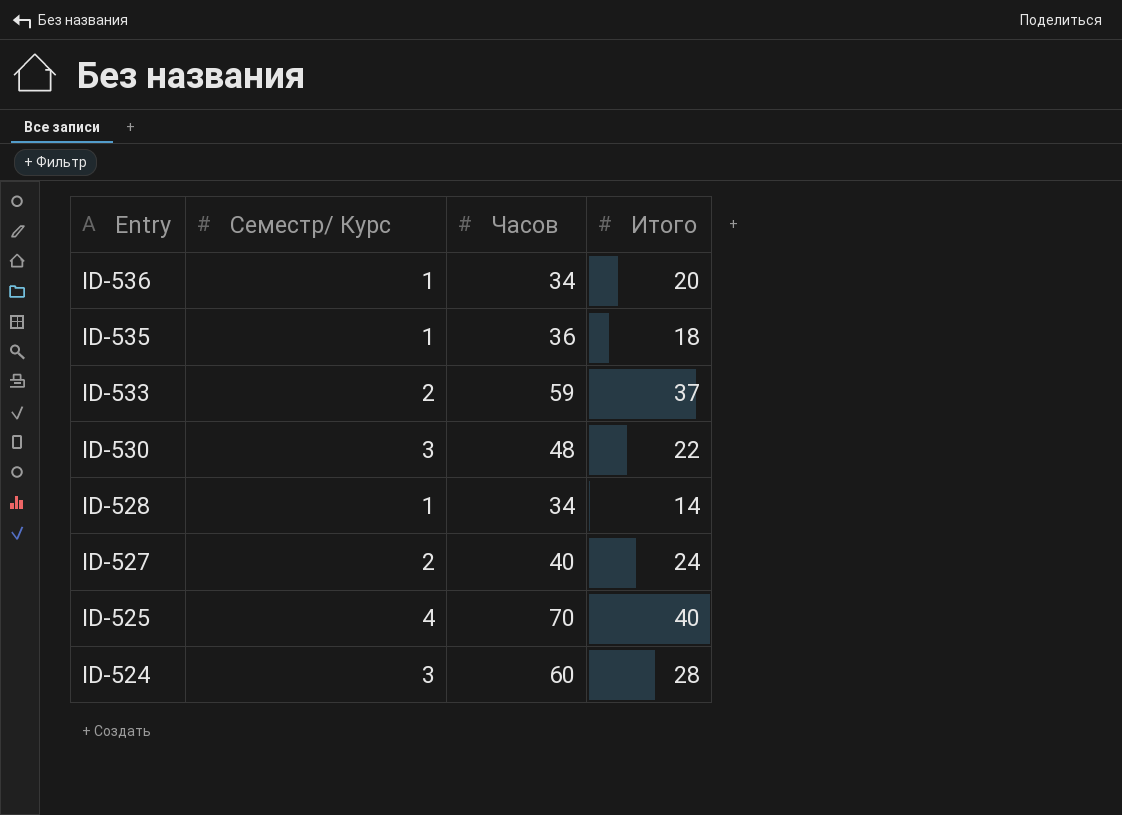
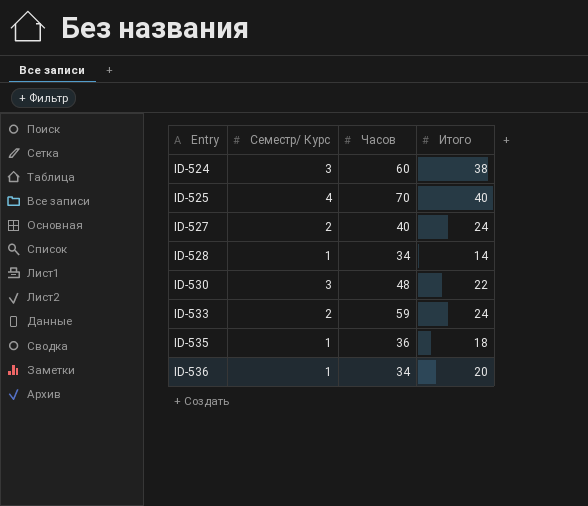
row order: Entry descending -> Entry ascending
ID-524 | Итого: 28 -> 38
ID-533 | Итого: 37 -> 24

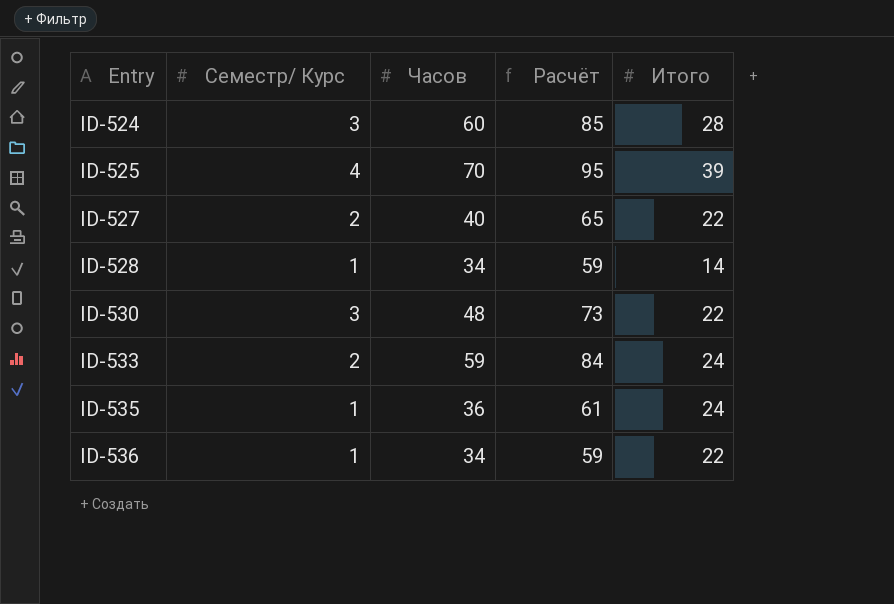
column Расчёт | formula: none -> [Часов] + 25
ID-524 | Итого: 38 -> 28
ID-525 | Итого: 40 -> 39
ID-527 | Итого: 24 -> 22
ID-535 | Итого: 18 -> 24
ID-536 | Итого: 20 -> 22

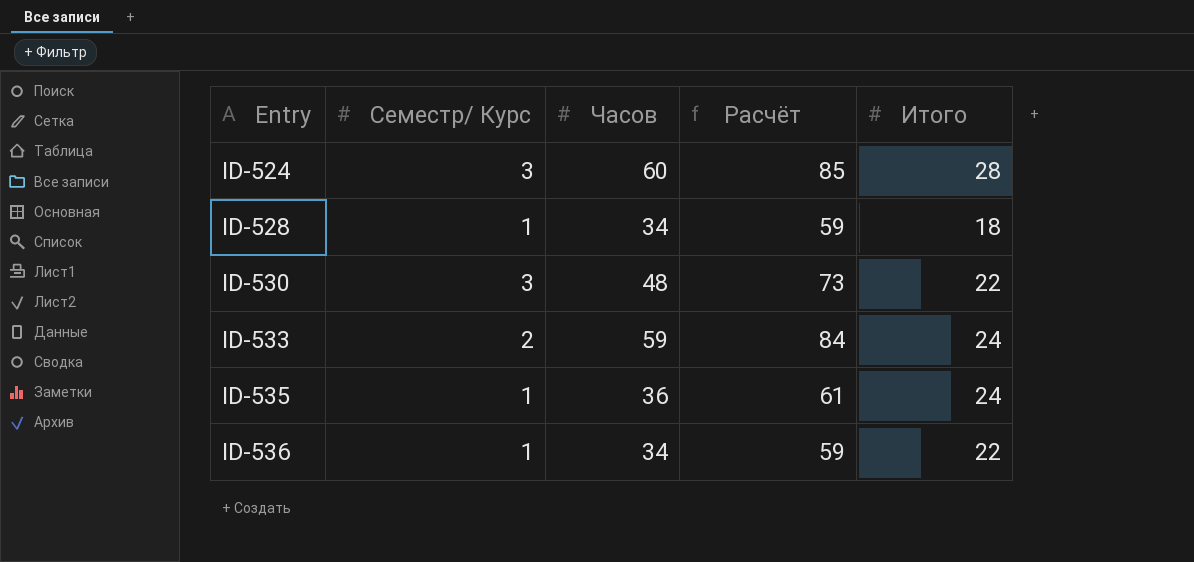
row ID-525: 4 | 70 | 95 | 39 -> none
row ID-527: 2 | 40 | 65 | 22 -> none
ID-528 | Итого: 14 -> 18

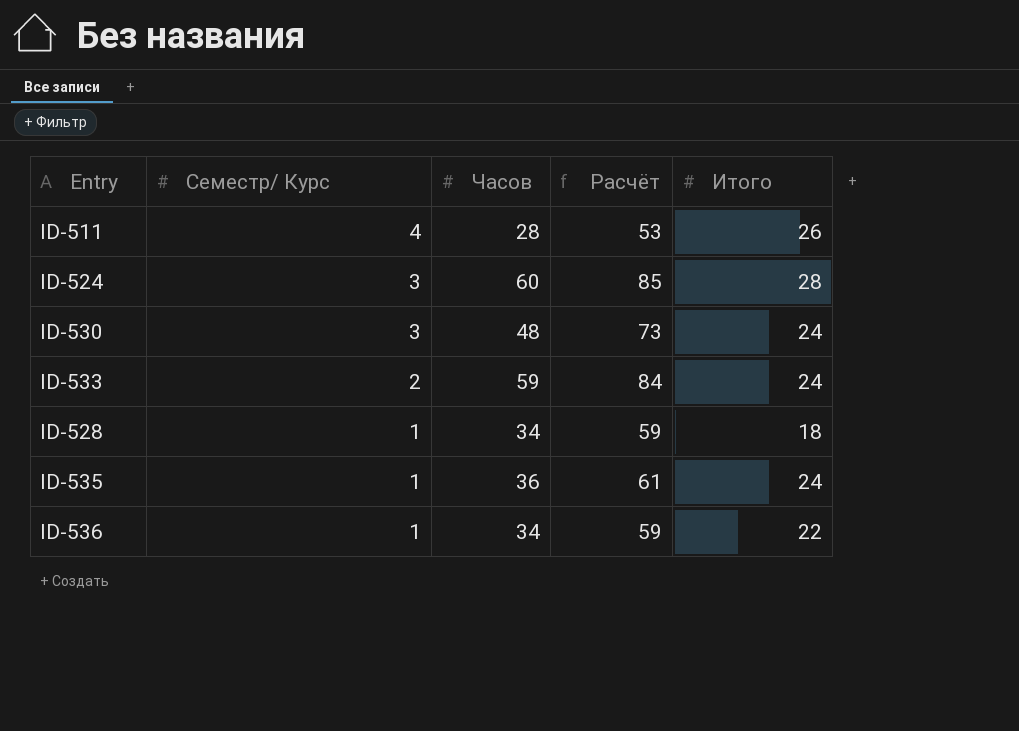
row order: Entry ascending -> Семестр/ Курс descending
row ID-511: none -> 4 | 28 | 53 | 26
ID-530 | Итого: 22 -> 24

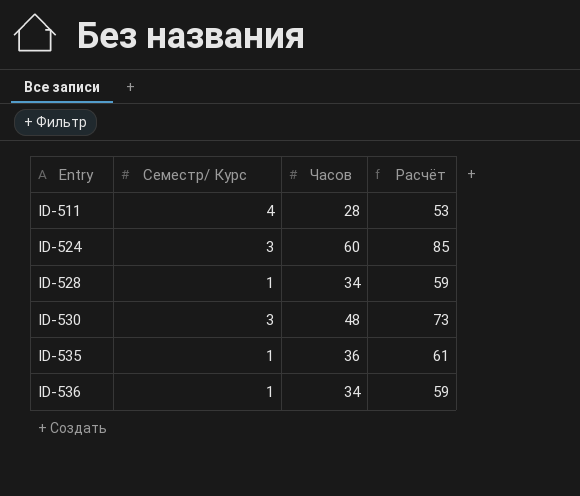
row order: Семестр/ Курс descending -> Entry ascending
column Итого | position: 5 -> none
row ID-533: 2 | 59 | 84 | 24 -> none

